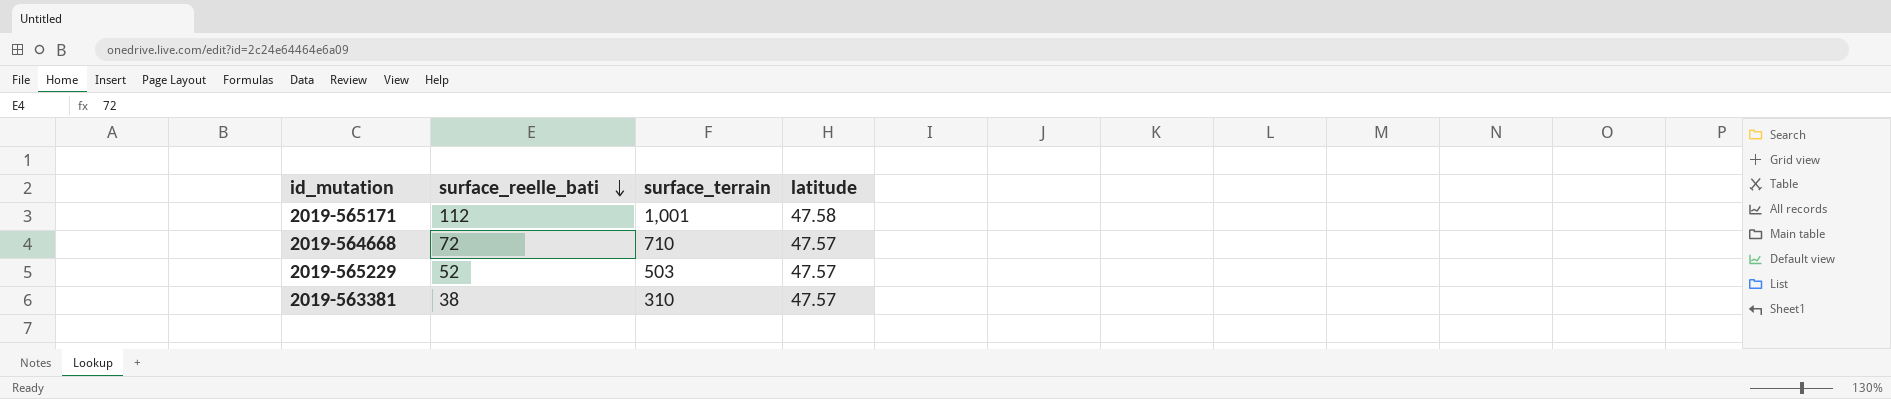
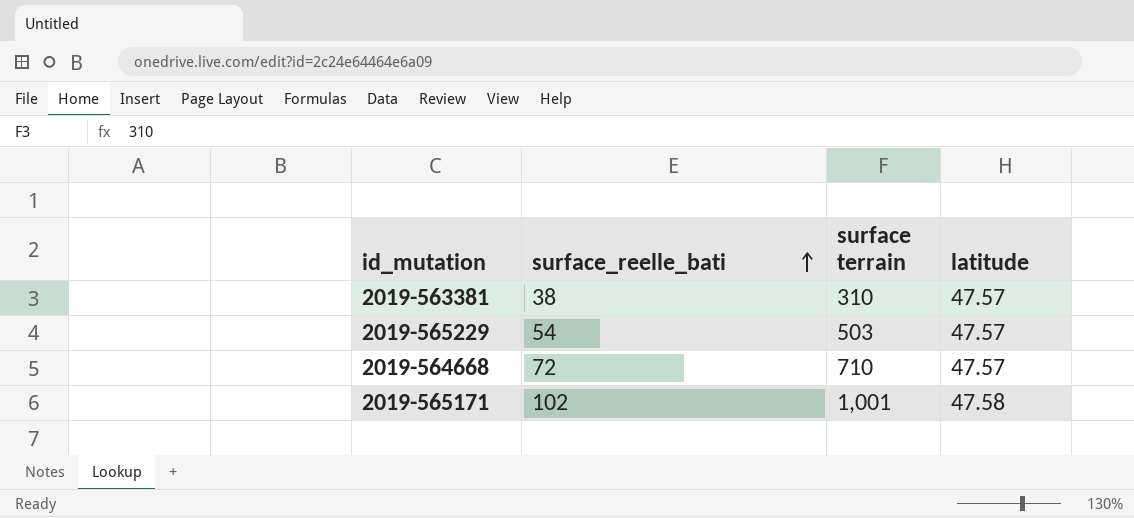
row order: surface_reelle_bati descending -> surface_reelle_bati ascending
column name: surface_terrain -> surface terrain
2019-565229 | surface_reelle_bati: 52 -> 54
2019-565171 | surface_reelle_bati: 112 -> 102

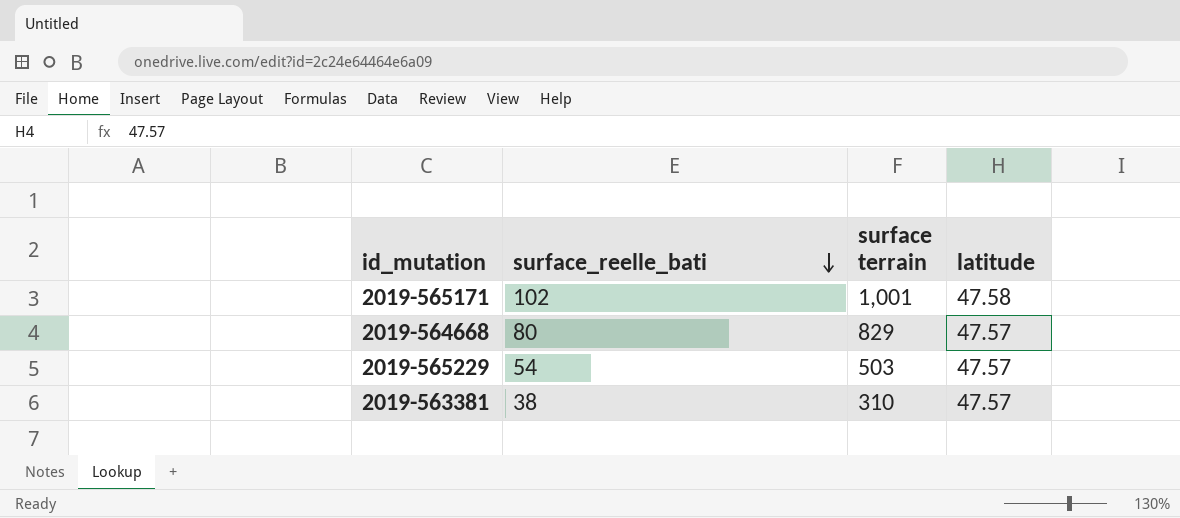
row order: surface_reelle_bati ascending -> surface_reelle_bati descending
2019-564668 | surface_reelle_bati: 72 -> 80
2019-564668 | surface terrain: 710 -> 829

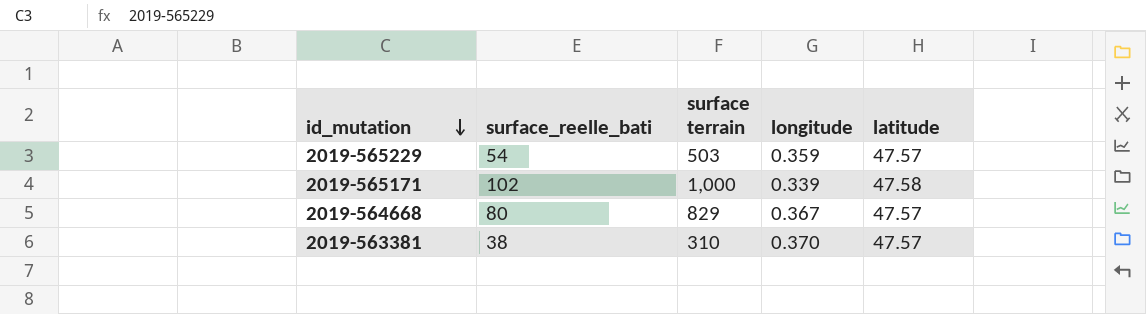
row order: surface_reelle_bati descending -> id_mutation descending
column longitude | position: none -> 4
2019-565171 | surface terrain: 1,001 -> 1,000

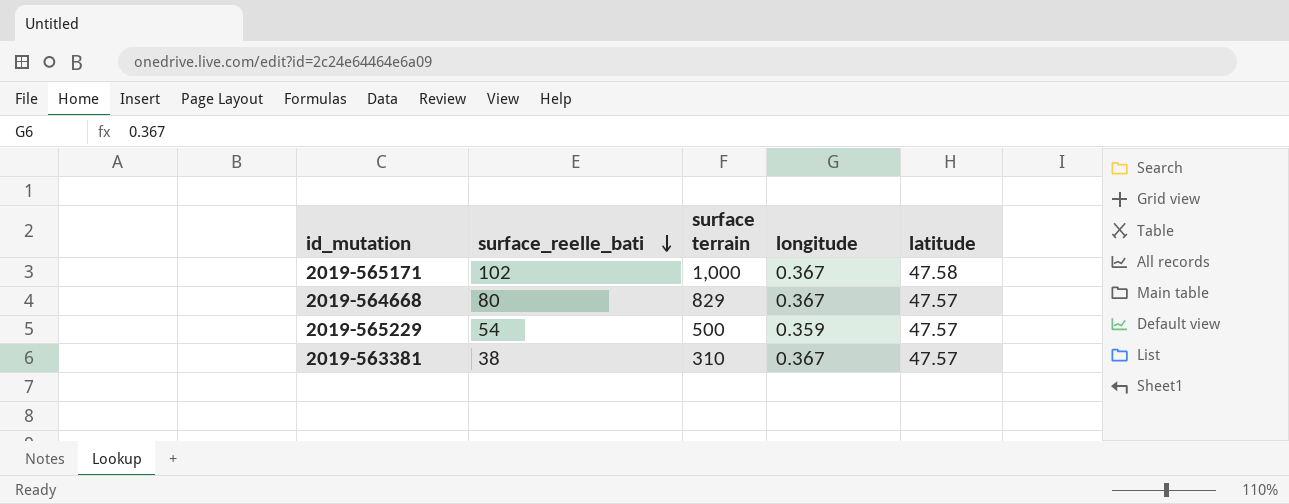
row order: id_mutation descending -> surface_reelle_bati descending
2019-565171 | longitude: 0.339 -> 0.367
2019-565229 | surface terrain: 503 -> 500
2019-563381 | longitude: 0.370 -> 0.367

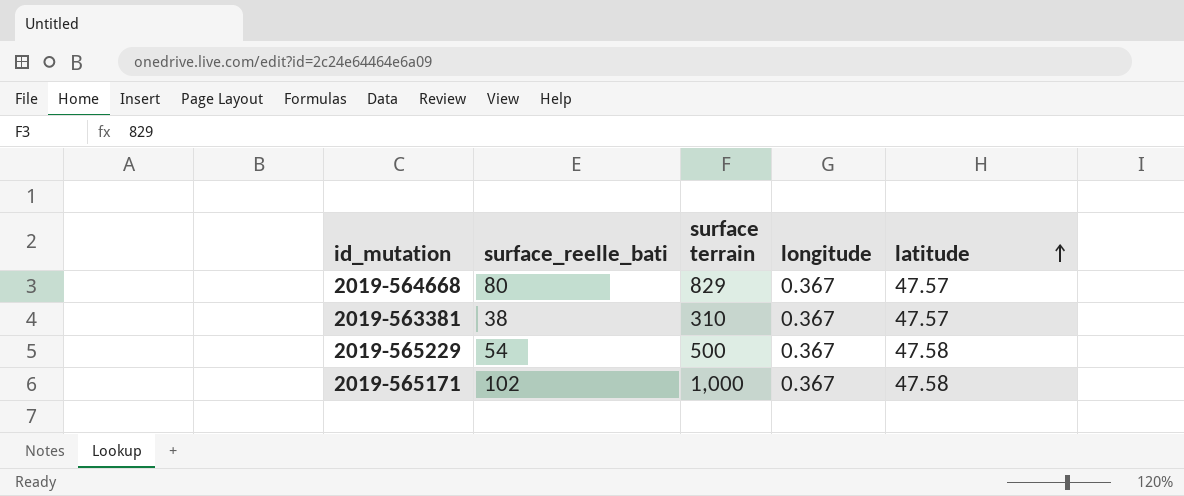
row order: surface_reelle_bati descending -> latitude ascending
2019-565229 | longitude: 0.359 -> 0.367
2019-565229 | latitude: 47.57 -> 47.58

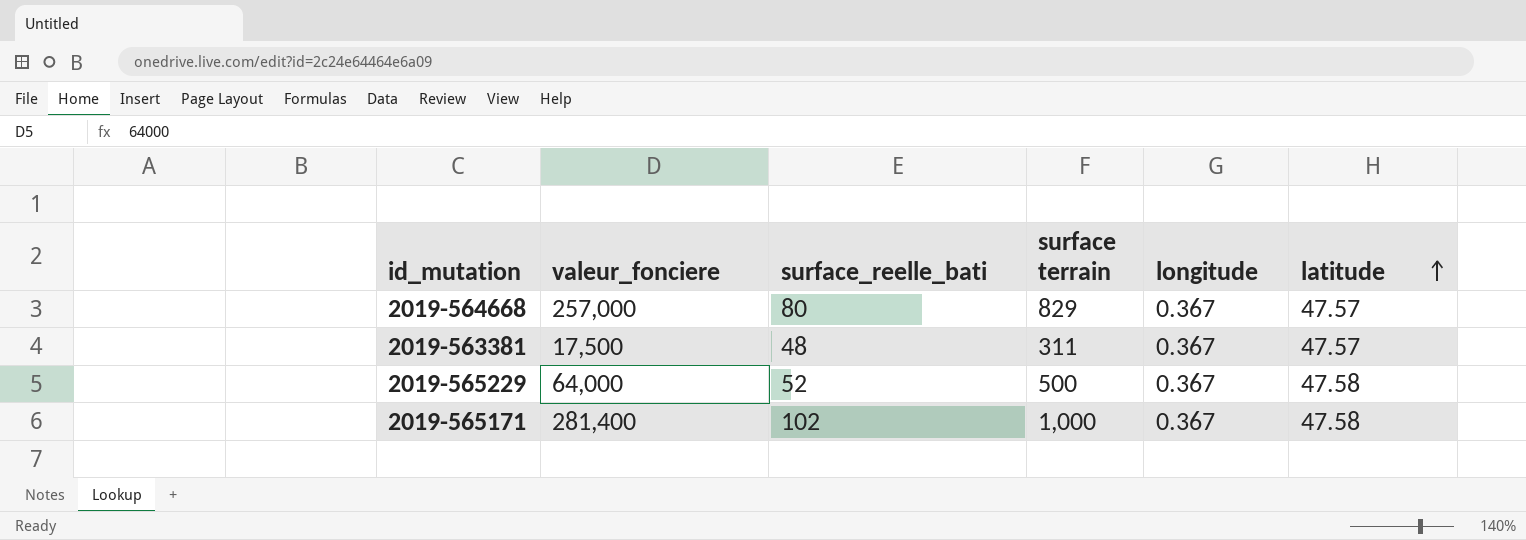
column valeur_fonciere | position: none -> 2
2019-563381 | surface_reelle_bati: 38 -> 48
2019-563381 | surface terrain: 310 -> 311
2019-565229 | surface_reelle_bati: 54 -> 52

